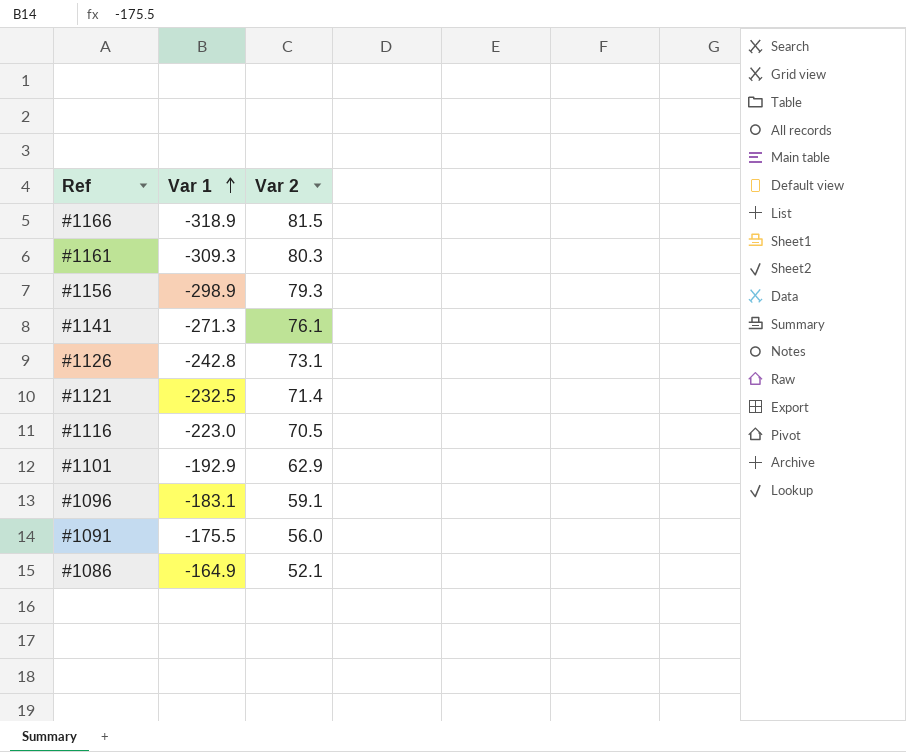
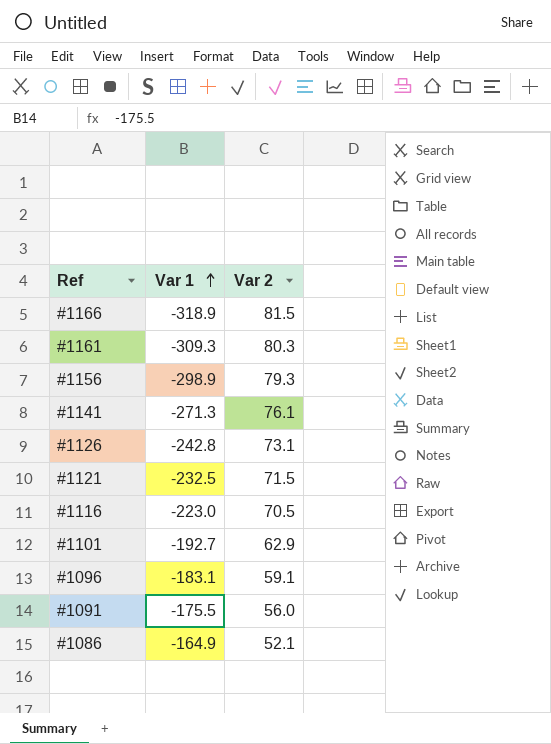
#1121 | Var 2: 71.4 -> 71.5
#1101 | Var 1: -192.9 -> -192.7

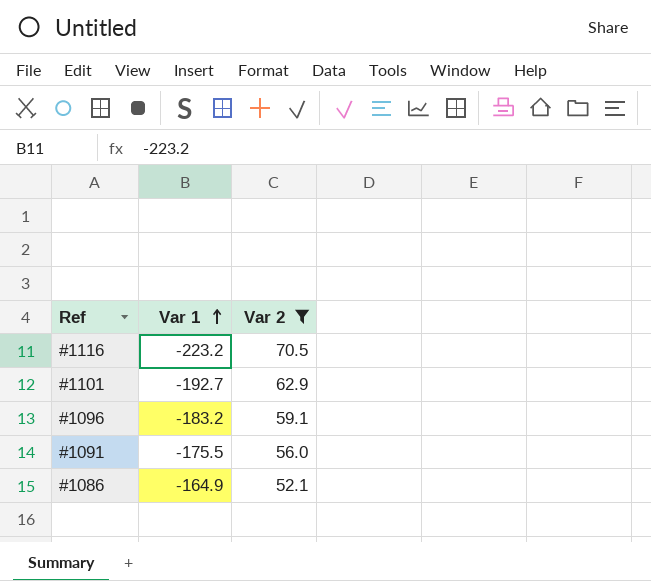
filter: none -> Var 2 <= 70.5
#1116 | Var 1: -223.0 -> -223.2
#1096 | Var 1: -183.1 -> -183.2

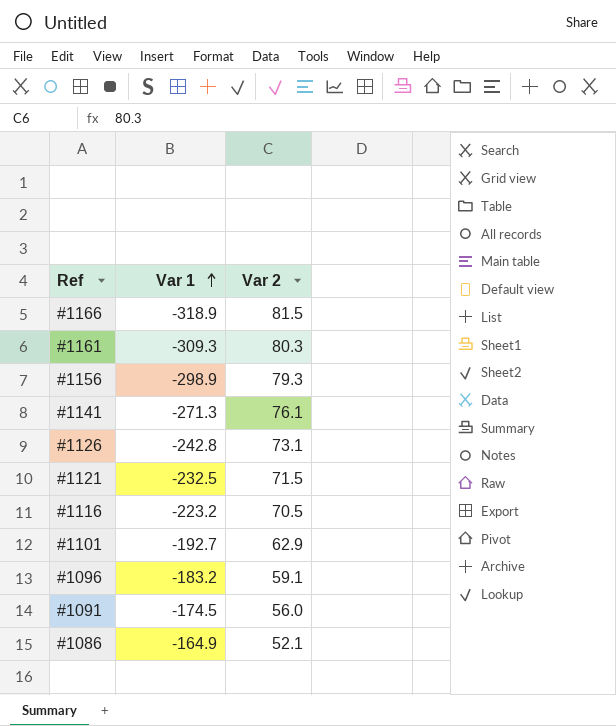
filter: Var 2 <= 70.5 -> none
#1091 | Var 1: -175.5 -> -174.5

